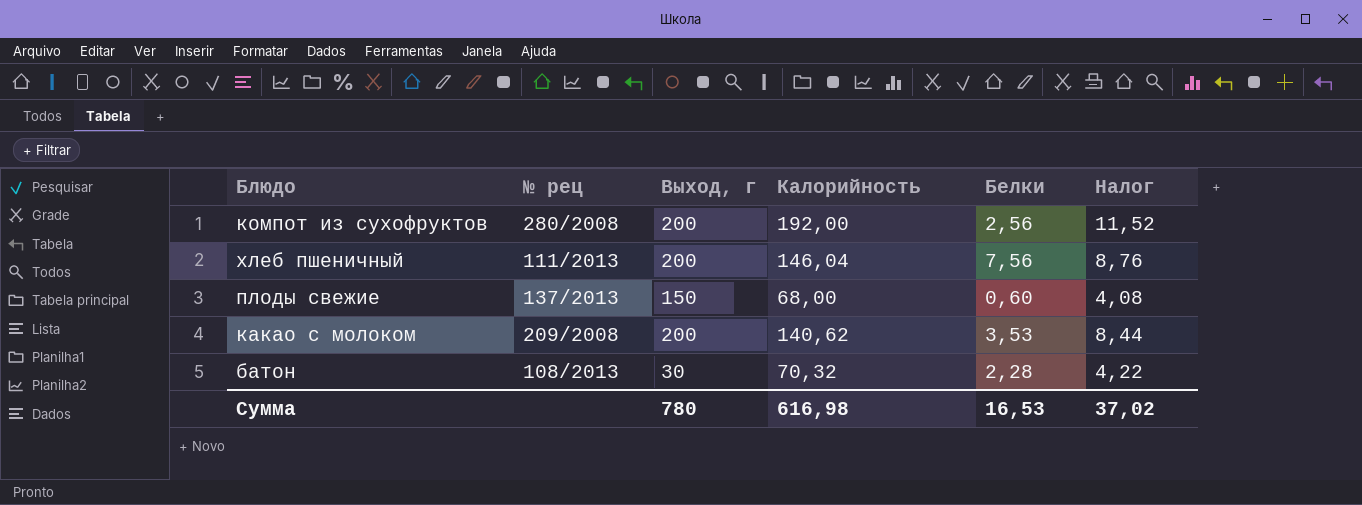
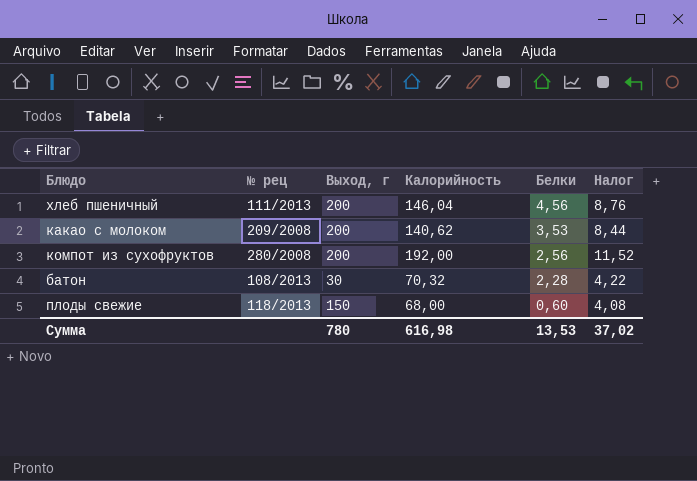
row order: none -> Белки descending
хлеб пшеничный | Белки: 7,56 -> 4,56
плоды свежие | № рец: 137/2013 -> 118/2013
Сумма | Белки: 16,53 -> 13,53

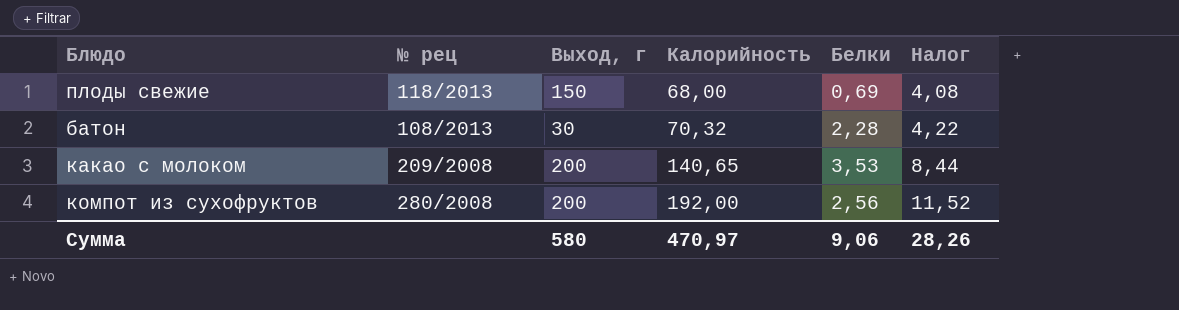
row order: Белки descending -> Калорийность ascending
row хлеб пшеничный: 111/2013 | 200 | 146,04 | 4,56 | 8,76 -> none
плоды свежие | Белки: 0,60 -> 0,69
какао с молоком | Калорийность: 140,62 -> 140,65
Сумма | Выход, г: 780 -> 580
Сумма | Калорийность: 616,98 -> 470,97
Сумма | Белки: 13,53 -> 9,06
Сумма | Налог: 37,02 -> 28,26

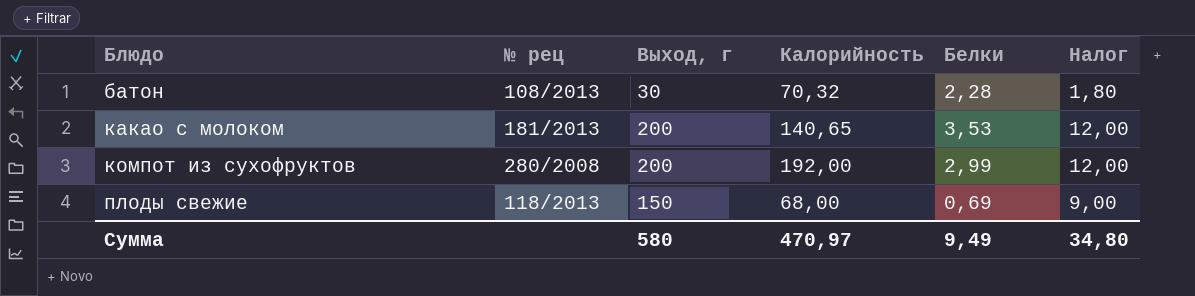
row order: Калорийность ascending -> Блюдо ascending
column Налог | formula: [Калорийность] * 0,06 -> [Выход, г] * 0,06
какао с молоком | № рец: 209/2008 -> 181/2013
компот из сухофруктов | Белки: 2,56 -> 2,99
Сумма | Белки: 9,06 -> 9,49
Сумма | Налог: 28,26 -> 34,80

